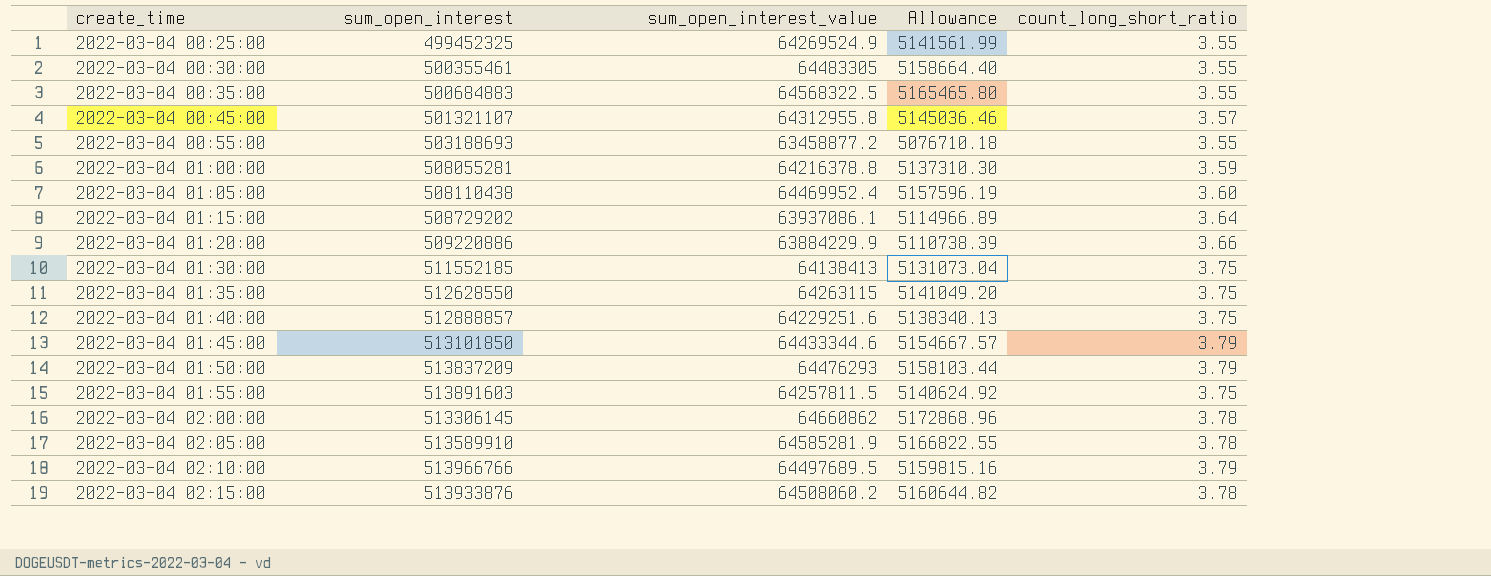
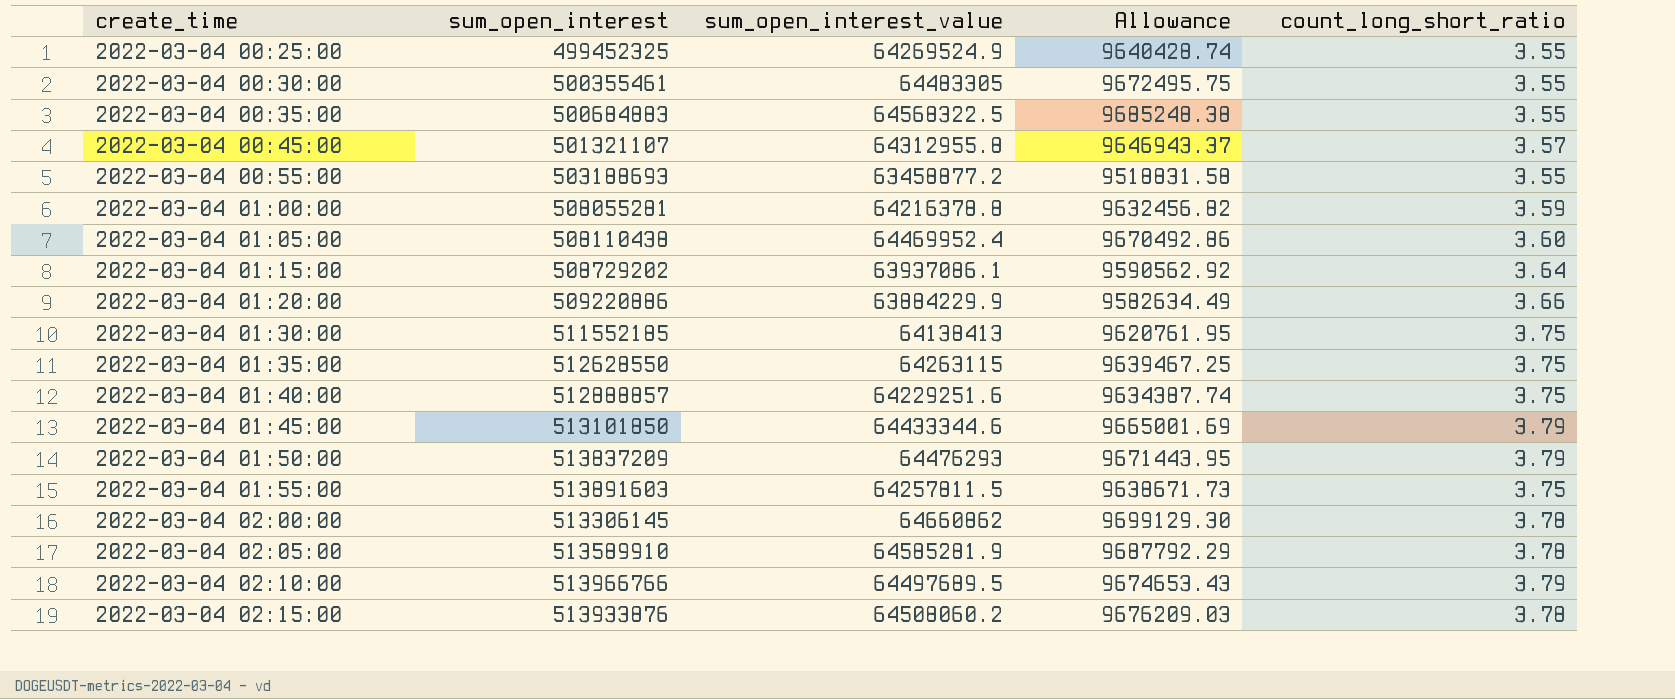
column Allowance | formula: [sum_open_interest_value] * 0.08 -> [sum_open_interest_value] * 0.15

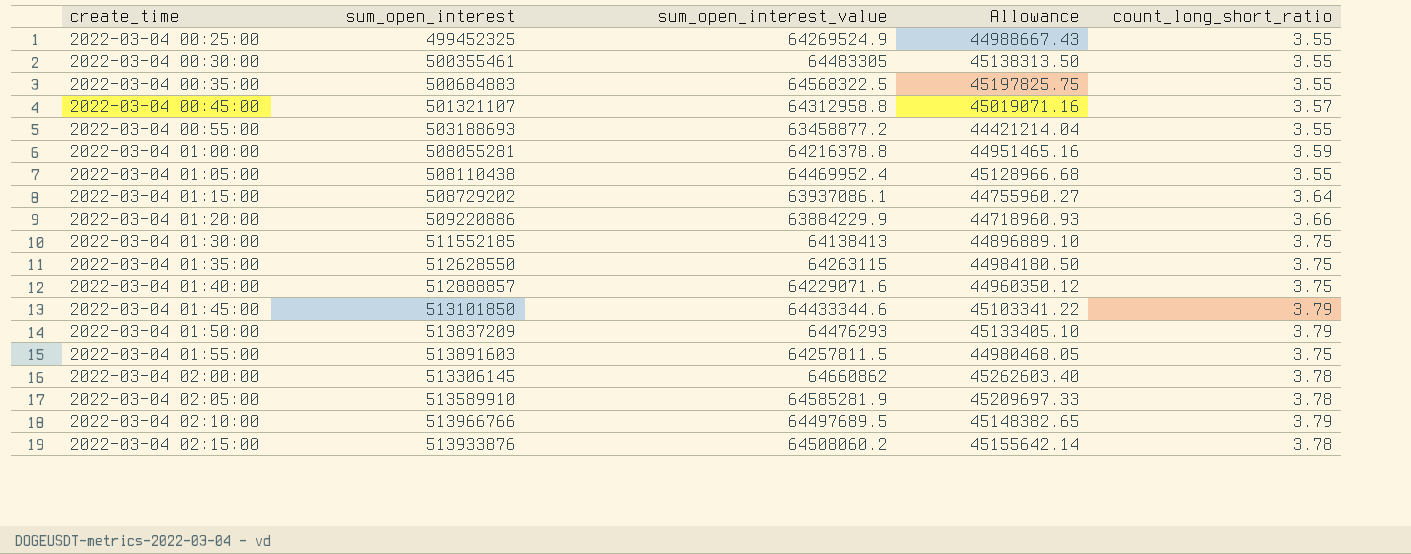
column Allowance | formula: [sum_open_interest_value] * 0.15 -> [sum_open_interest_value] * 0.7
2022-03-04 00:45:00 | sum_open_interest_value: 64312955.8 -> 64312958.8
2022-03-04 01:05:00 | count_long_short_ratio: 3.60 -> 3.55
2022-03-04 01:40:00 | sum_open_interest_value: 64229251.6 -> 64229071.6

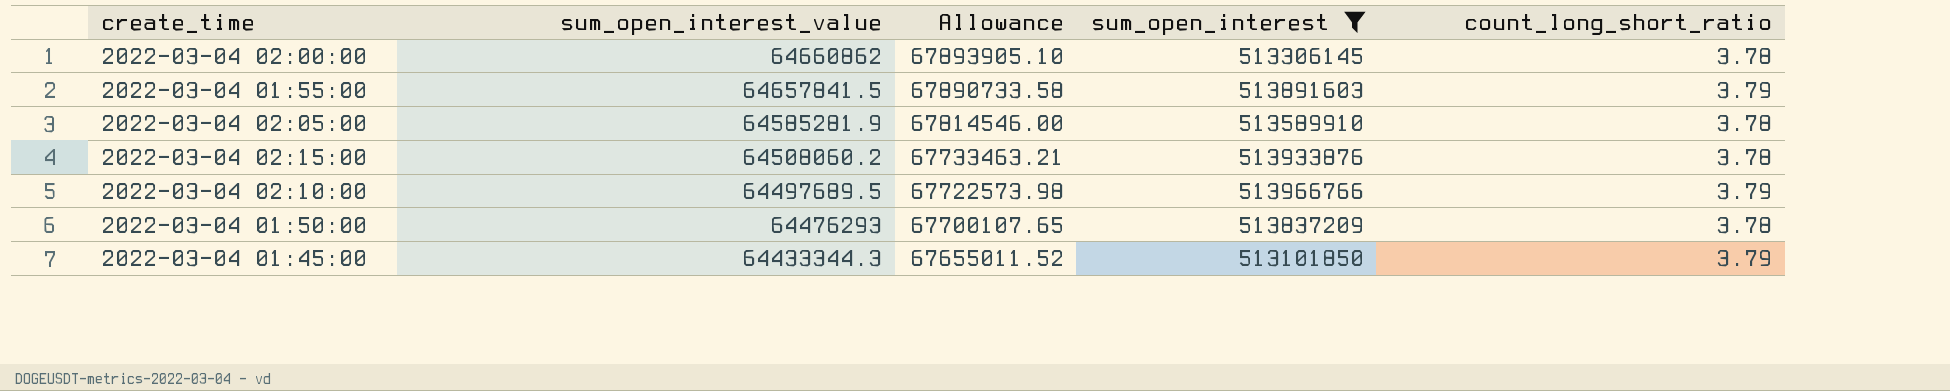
filter: none -> sum_open_interest >= 513101850
row order: create_time ascending -> sum_open_interest_value descending
column Allowance | formula: [sum_open_interest_value] * 0.7 -> [sum_open_interest_value] * 1.05
column sum_open_interest | position: 2 -> 4
2022-03-04 01:55:00 | sum_open_interest_value: 64257811.5 -> 64657841.5
2022-03-04 01:55:00 | count_long_short_ratio: 3.75 -> 3.79
2022-03-04 01:50:00 | count_long_short_ratio: 3.79 -> 3.78
2022-03-04 01:45:00 | sum_open_interest_value: 64433344.6 -> 64433344.3

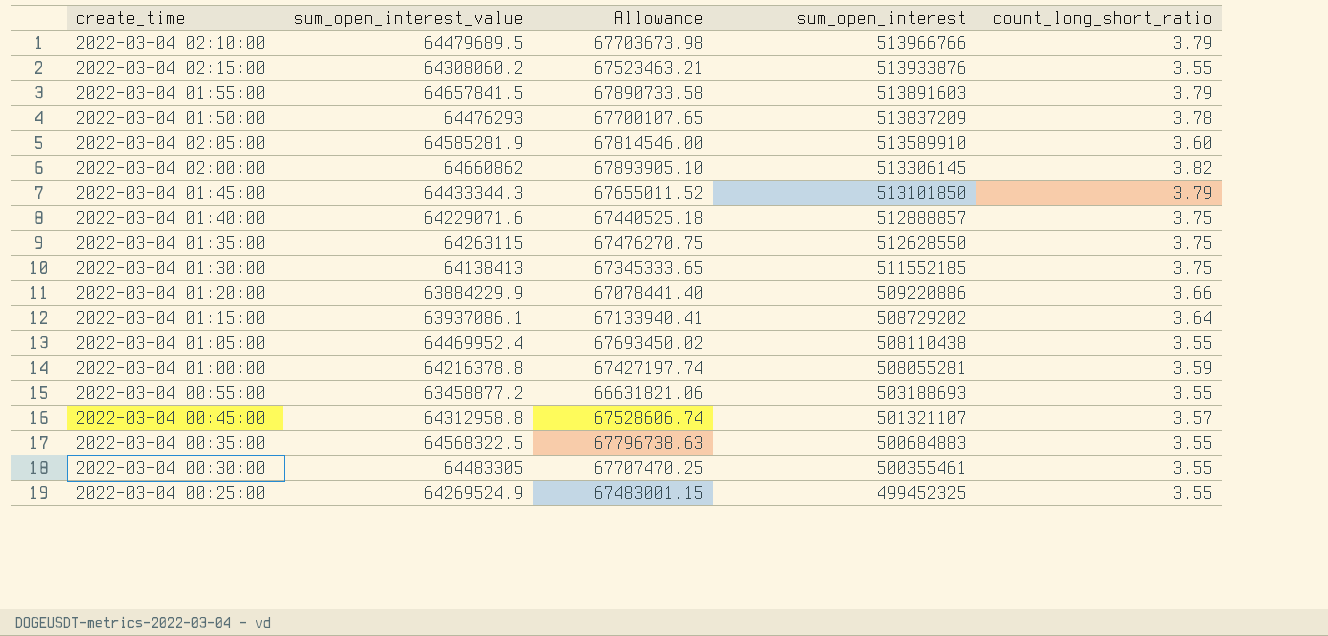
filter: sum_open_interest >= 513101850 -> none
row order: sum_open_interest_value descending -> sum_open_interest descending
2022-03-04 02:10:00 | sum_open_interest_value: 64497689.5 -> 64479689.5
2022-03-04 02:10:00 | Allowance: 67722573.98 -> 67703673.98
2022-03-04 02:15:00 | sum_open_interest_value: 64508060.2 -> 64308060.2
2022-03-04 02:15:00 | Allowance: 67733463.21 -> 67523463.21
2022-03-04 02:15:00 | count_long_short_ratio: 3.78 -> 3.55
2022-03-04 02:05:00 | count_long_short_ratio: 3.78 -> 3.60
2022-03-04 02:00:00 | count_long_short_ratio: 3.78 -> 3.82

